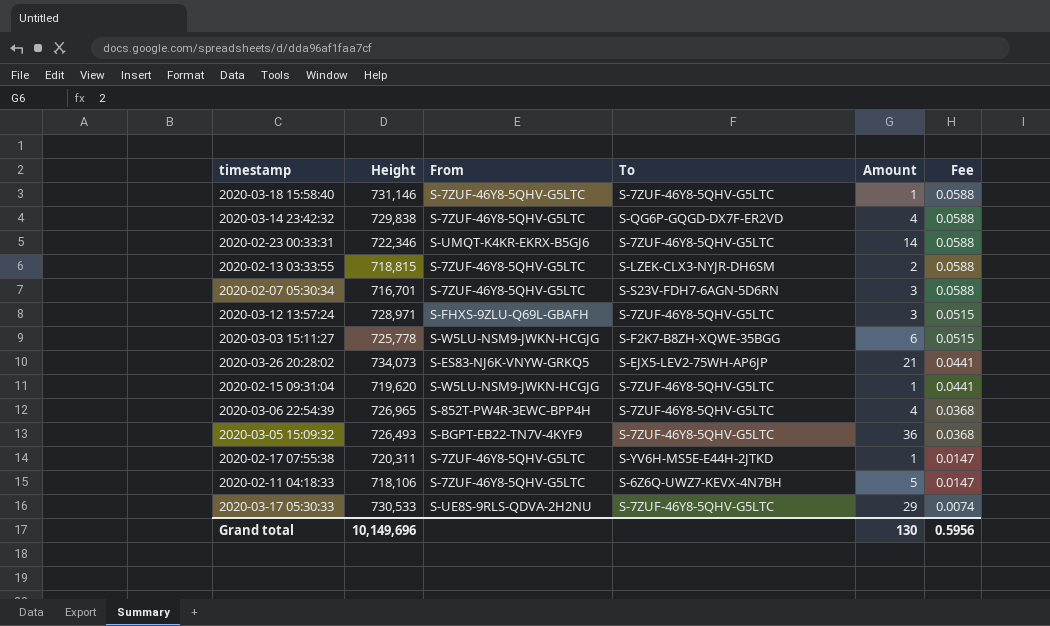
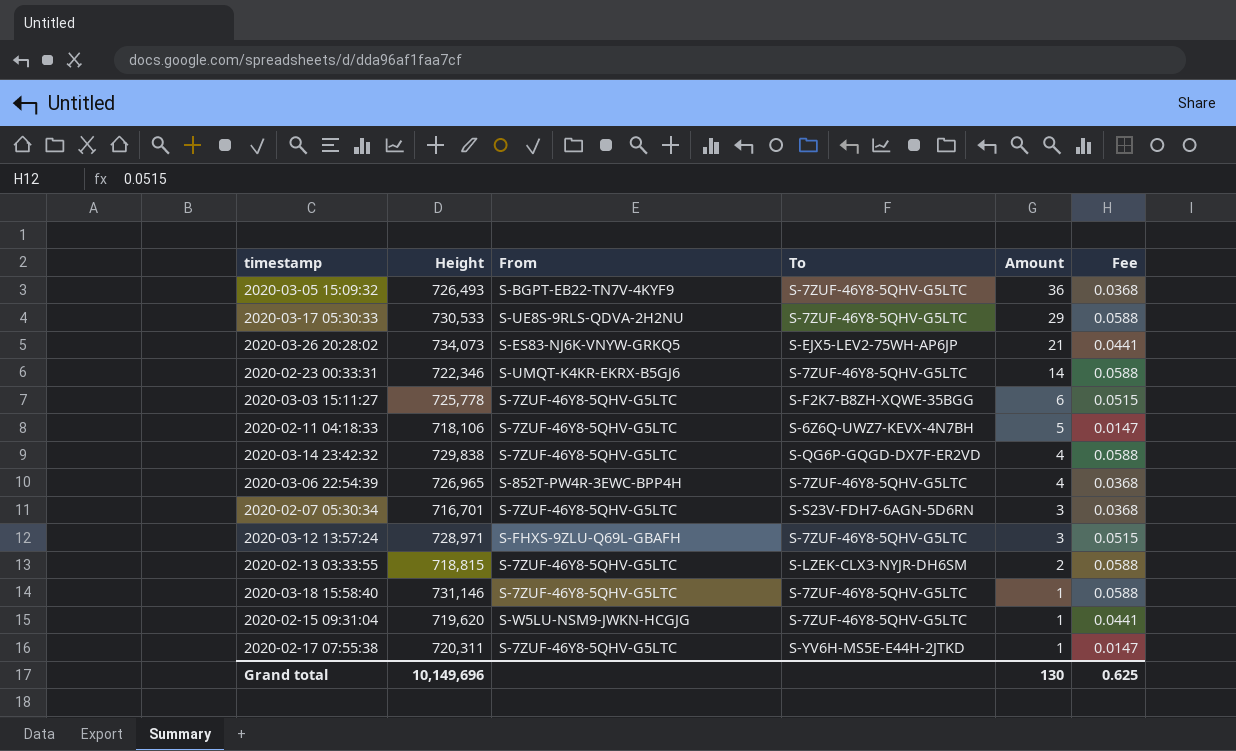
row order: Fee descending -> Amount descending
2020-03-17 05:30:33 | Fee: 0.0074 -> 0.0588
2020-03-03 15:11:27 | From: S-W5LU-NSM9-JWKN-HCGJG -> S-7ZUF-46Y8-5QHV-G5LTC
2020-02-07 05:30:34 | Fee: 0.0588 -> 0.0368
Grand total | Fee: 0.5956 -> 0.625

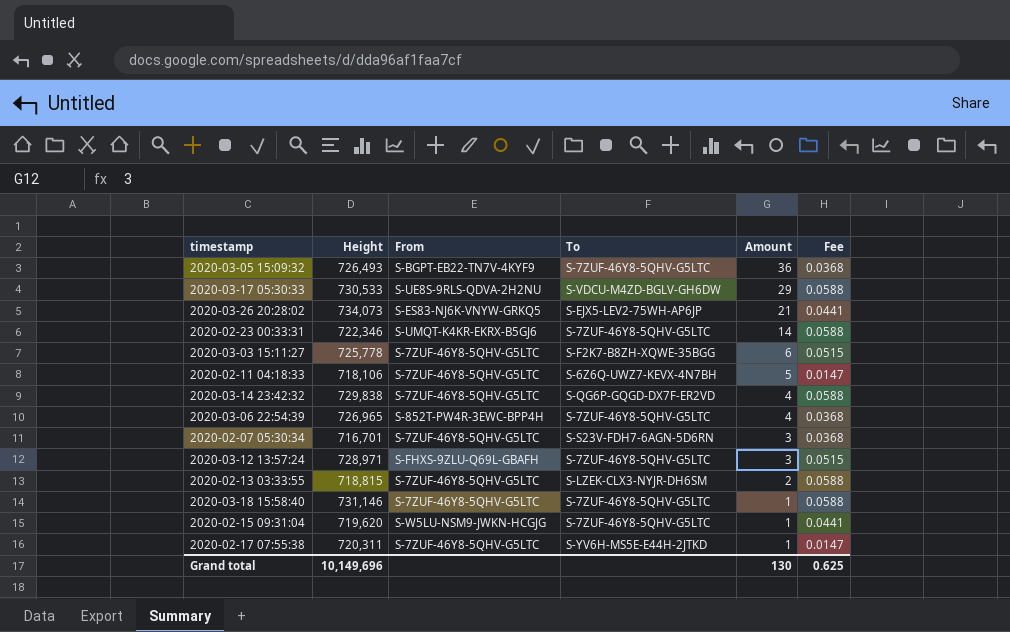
2020-03-17 05:30:33 | To: S-7ZUF-46Y8-5QHV-G5LTC -> S-VDCU-M4ZD-BGLV-GH6DW

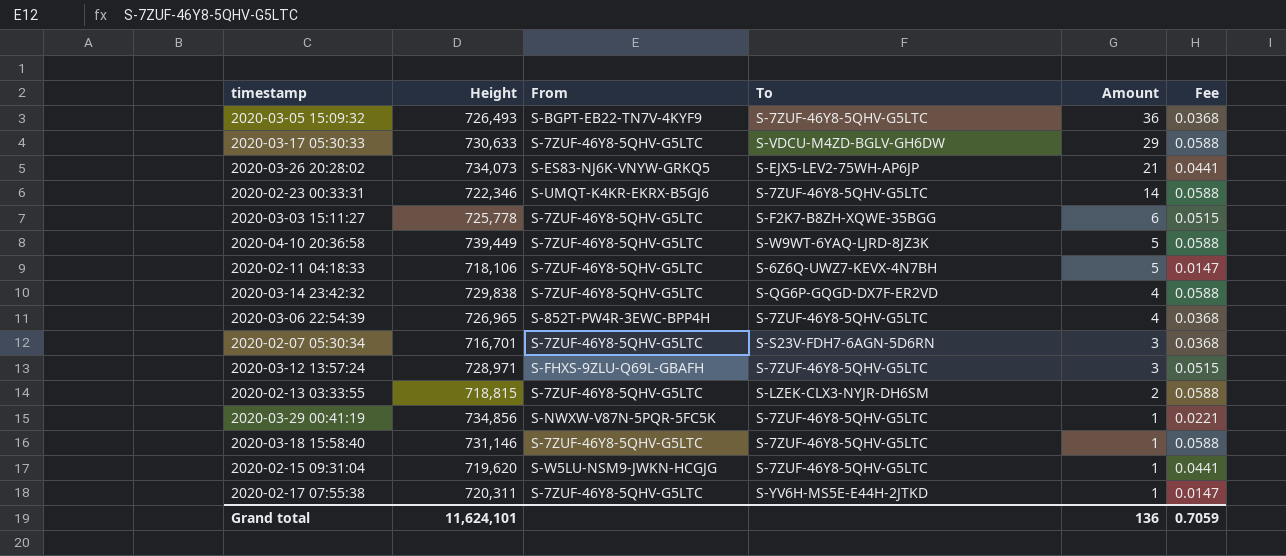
2020-03-17 05:30:33 | Height: 730,533 -> 730,633
2020-03-17 05:30:33 | From: S-UE8S-9RLS-QDVA-2H2NU -> S-7ZUF-46Y8-5QHV-G5LTC
row 2020-04-10 20:36:58: none -> 739,449 | S-7ZUF-46Y8-5QHV-G5LTC | S-W9WT-6YAQ-LJRD-8JZ3K | 5 | 0.0588
row 2020-03-29 00:41:19: none -> 734,856 | S-NWXW-V87N-5PQR-5FC5K | S-7ZUF-46Y8-5QHV-G5LTC | 1 | 0.0221
Grand total | Height: 10,149,696 -> 11,624,101
Grand total | Amount: 130 -> 136
Grand total | Fee: 0.625 -> 0.7059

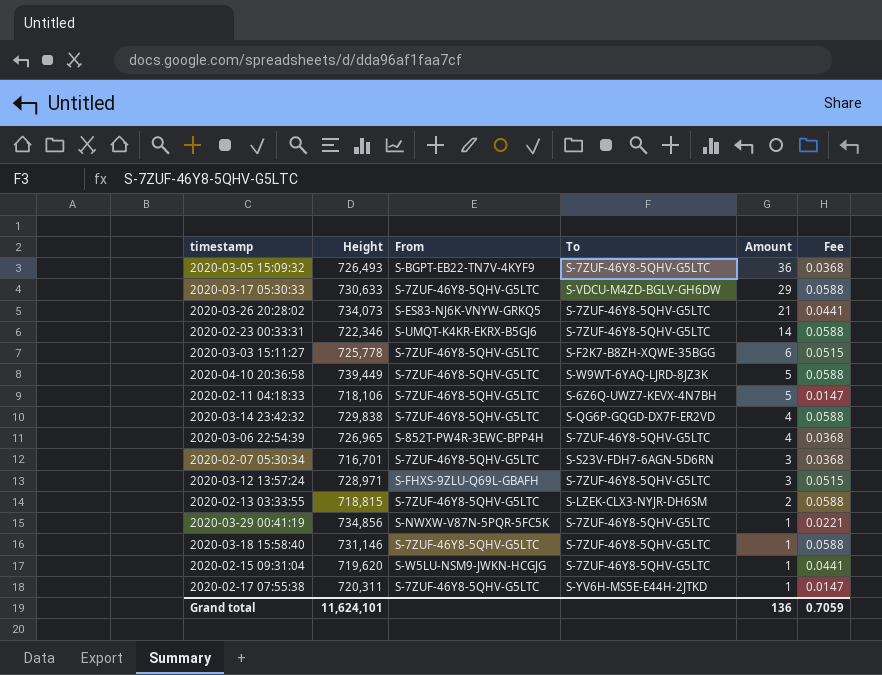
2020-03-26 20:28:02 | To: S-EJX5-LEV2-75WH-AP6JP -> S-7ZUF-46Y8-5QHV-G5LTC

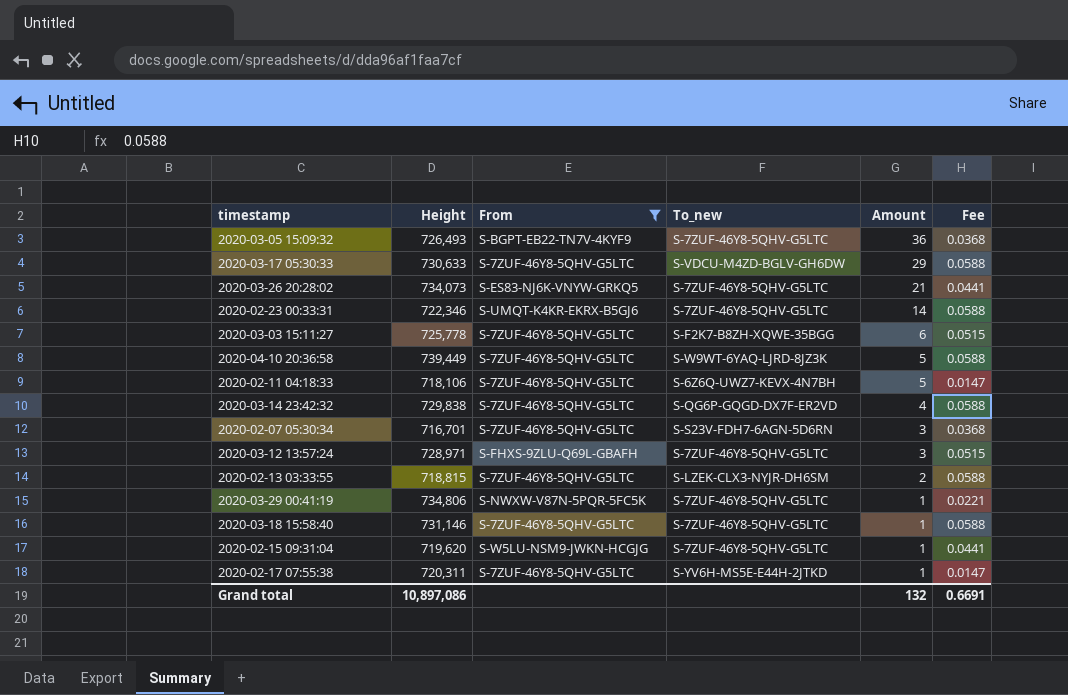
filter: none -> From != S-852T-PW4R-3EWC-BPP4H
column name: To -> To_new
2020-03-29 00:41:19 | Height: 734,856 -> 734,806
Grand total | Height: 11,624,101 -> 10,897,086
Grand total | Amount: 136 -> 132
Grand total | Fee: 0.7059 -> 0.6691

